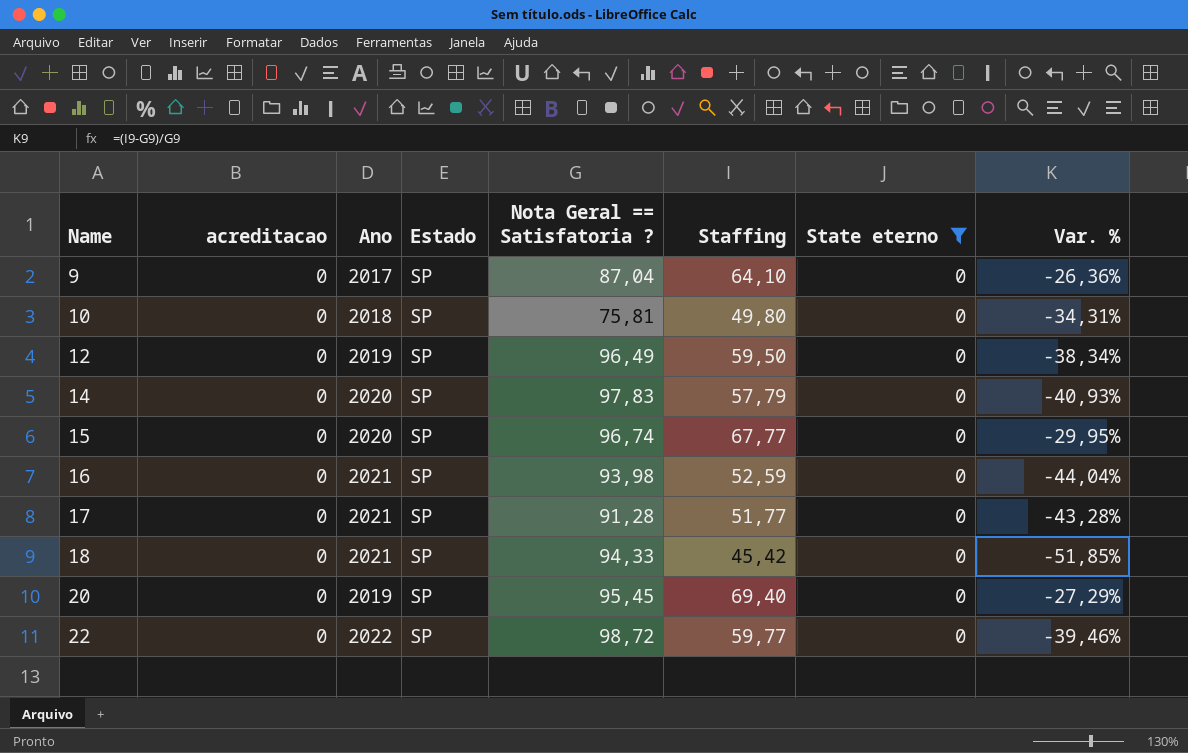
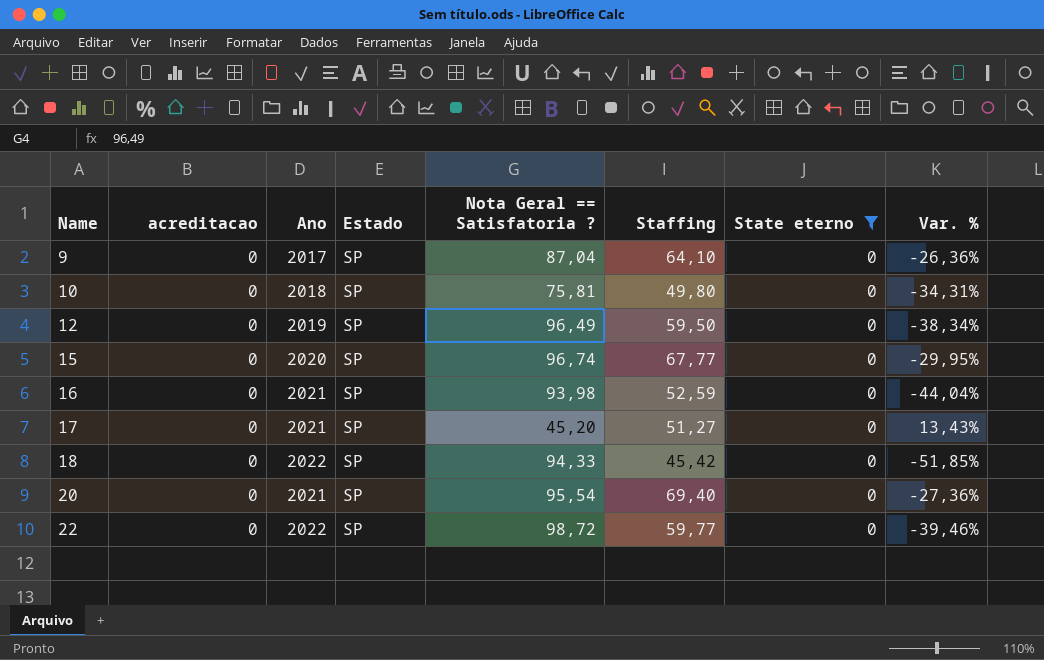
row 14: 0 | 2020 | SP | 97,83 | 57,79 | 0 | -40,93% -> none
17 | Nota Geral == Satisfatoria ?: 91,28 -> 45,20
17 | Staffing: 51,77 -> 51,27
17 | Var. %: -43,28% -> 13,43%
18 | Ano: 2021 -> 2022
20 | Ano: 2019 -> 2021
20 | Nota Geral == Satisfatoria ?: 95,45 -> 95,54
20 | Var. %: -27,29% -> -27,36%

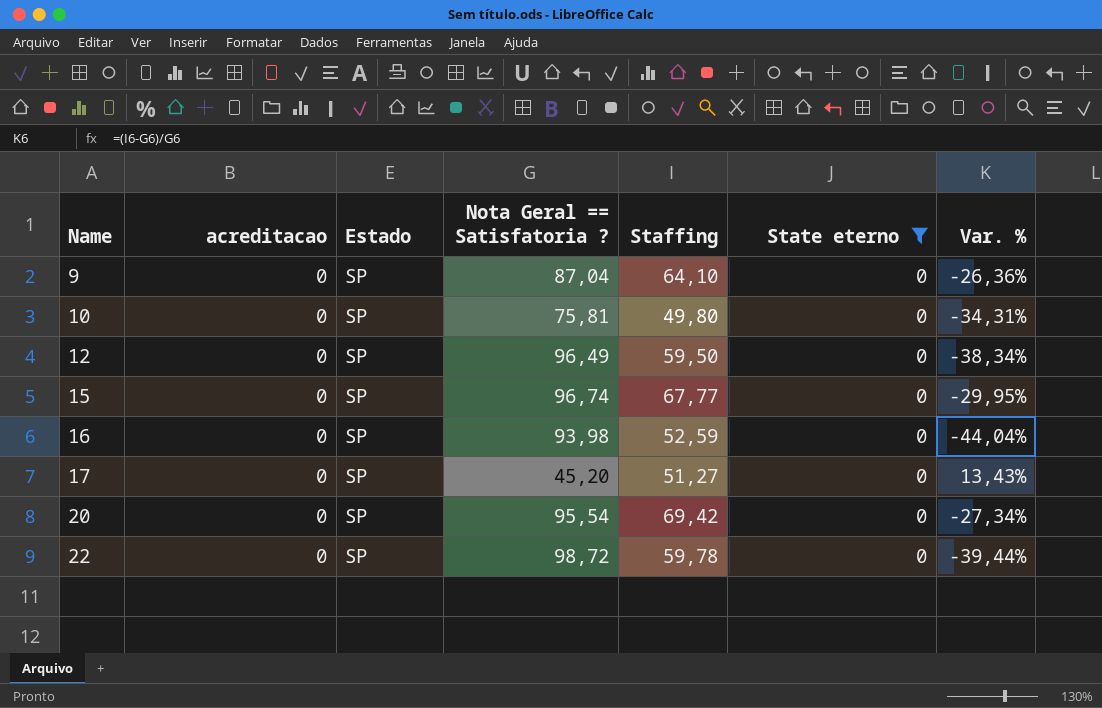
column Ano | position: 3 -> none
row 18: 0 | 2022 | SP | 94,33 | 45,42 | 0 | -51,85% -> none
20 | Staffing: 69,40 -> 69,42
20 | Var. %: -27,36% -> -27,34%
22 | Staffing: 59,77 -> 59,78
22 | Var. %: -39,46% -> -39,44%

